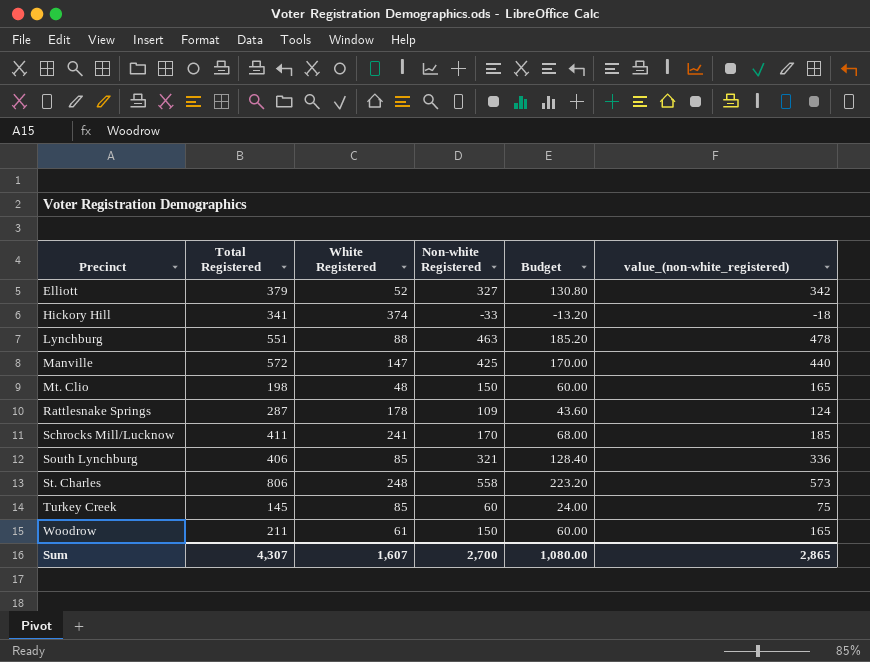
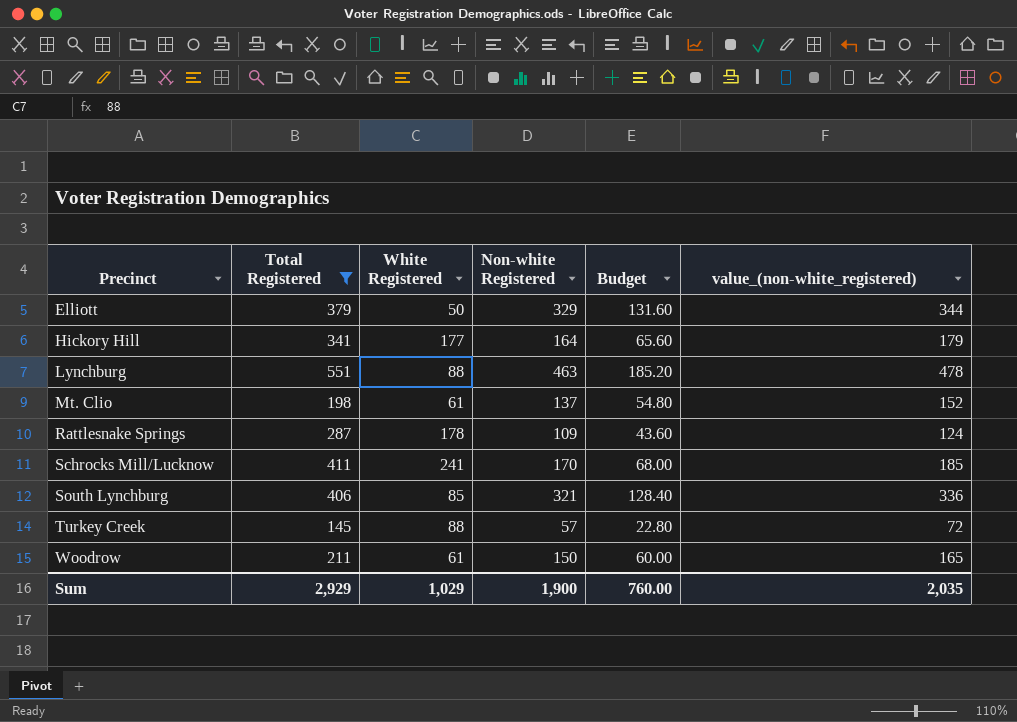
filter: none -> Total Registered <= 551
Elliott | White Registered: 52 -> 50
Elliott | Non-white Registered: 327 -> 329
Elliott | Budget: 130.80 -> 131.60
Elliott | value_(non-white_registered): 342 -> 344
Hickory Hill | White Registered: 374 -> 177
Hickory Hill | Non-white Registered: -33 -> 164
Hickory Hill | Budget: -13.20 -> 65.60
Hickory Hill | value_(non-white_registered): -18 -> 179
Mt. Clio | White Registered: 48 -> 61
Mt. Clio | Non-white Registered: 150 -> 137
Mt. Clio | Budget: 60.00 -> 54.80
Mt. Clio | value_(non-white_registered): 165 -> 152
Turkey Creek | White Registered: 85 -> 88
Turkey Creek | Non-white Registered: 60 -> 57
Turkey Creek | Budget: 24.00 -> 22.80
Turkey Creek | value_(non-white_registered): 75 -> 72
Sum | Total Registered: 4,307 -> 2,929
Sum | White Registered: 1,607 -> 1,029
Sum | Non-white Registered: 2,700 -> 1,900
Sum | Budget: 1,080.00 -> 760.00
Sum | value_(non-white_registered): 2,865 -> 2,035

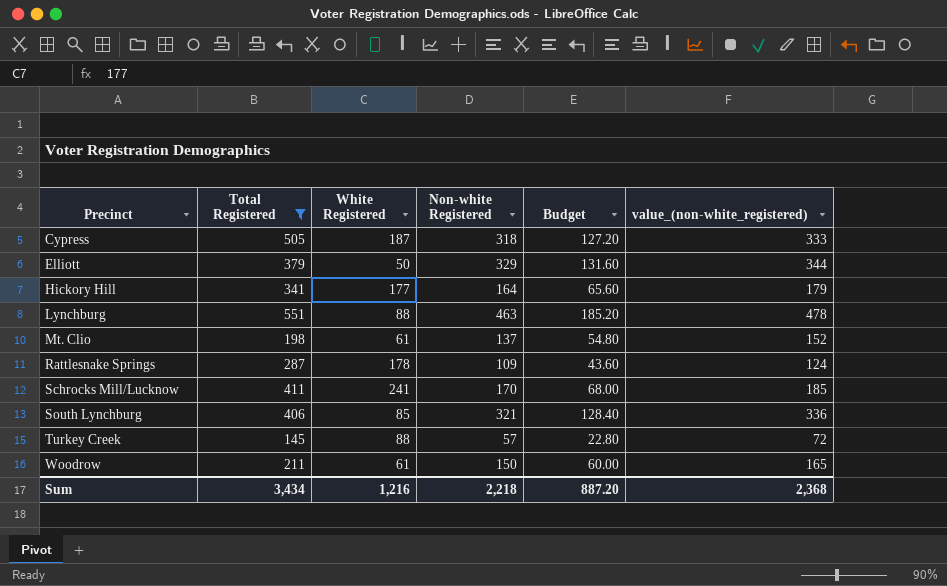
row Cypress: none -> 505 | 187 | 318 | 127.20 | 333
Sum | Total Registered: 2,929 -> 3,434
Sum | White Registered: 1,029 -> 1,216
Sum | Non-white Registered: 1,900 -> 2,218
Sum | Budget: 760.00 -> 887.20
Sum | value_(non-white_registered): 2,035 -> 2,368

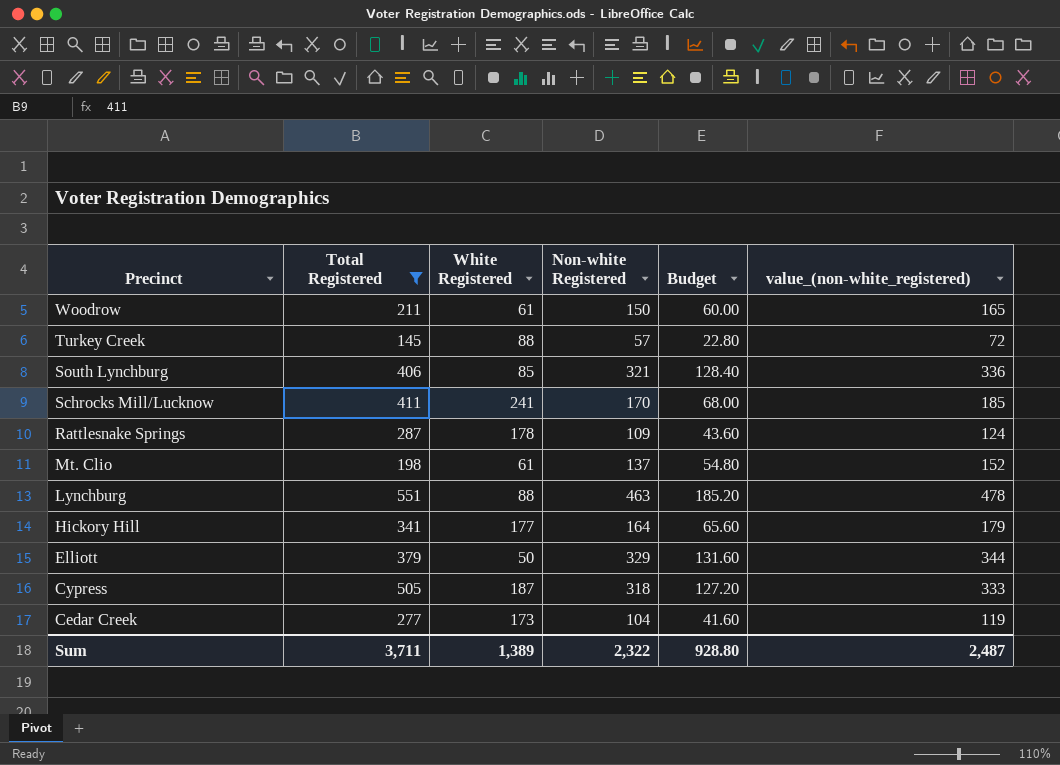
row order: Precinct ascending -> Precinct descending
row Cedar Creek: none -> 277 | 173 | 104 | 41.60 | 119
Sum | Total Registered: 3,434 -> 3,711
Sum | White Registered: 1,216 -> 1,389
Sum | Non-white Registered: 2,218 -> 2,322
Sum | Budget: 887.20 -> 928.80
Sum | value_(non-white_registered): 2,368 -> 2,487

